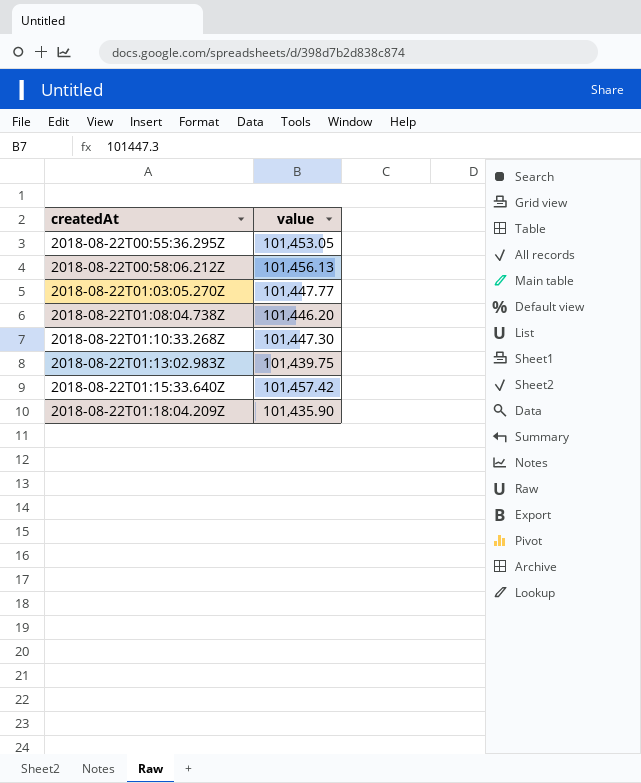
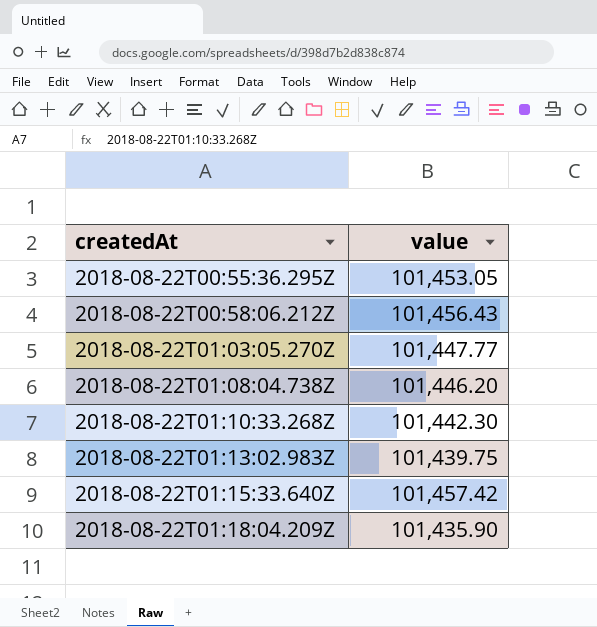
2018-08-22T00:58:06.212Z | value: 101,456.13 -> 101,456.43
2018-08-22T01:10:33.268Z | value: 101,447.30 -> 101,442.30

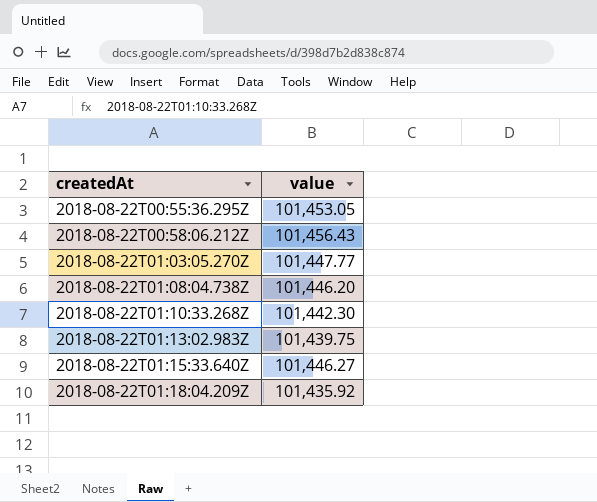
2018-08-22T01:15:33.640Z | value: 101,457.42 -> 101,446.27
2018-08-22T01:18:04.209Z | value: 101,435.90 -> 101,435.92

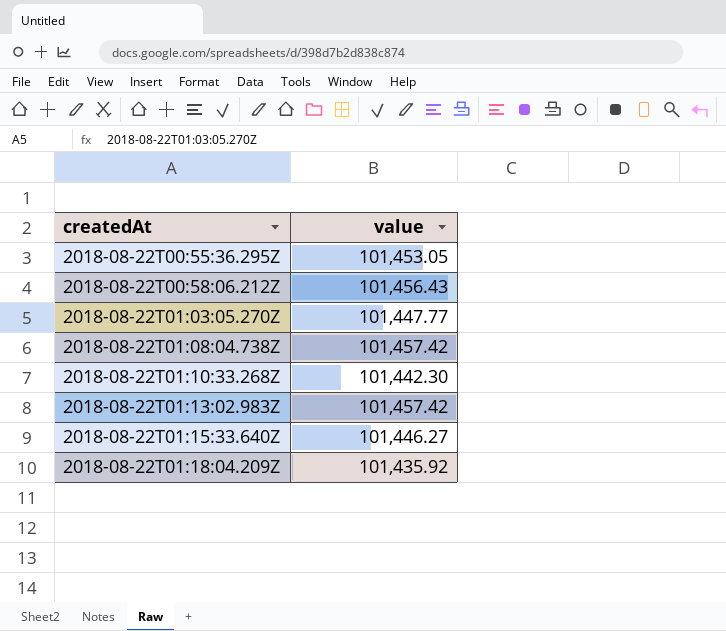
2018-08-22T01:08:04.738Z | value: 101,446.20 -> 101,457.42
2018-08-22T01:13:02.983Z | value: 101,439.75 -> 101,457.42

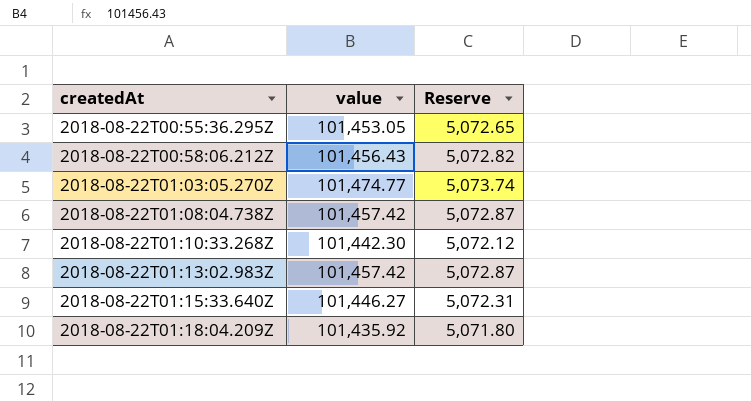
column Reserve | formula: none -> [value] * 0.05
2018-08-22T01:03:05.270Z | value: 101,447.77 -> 101,474.77

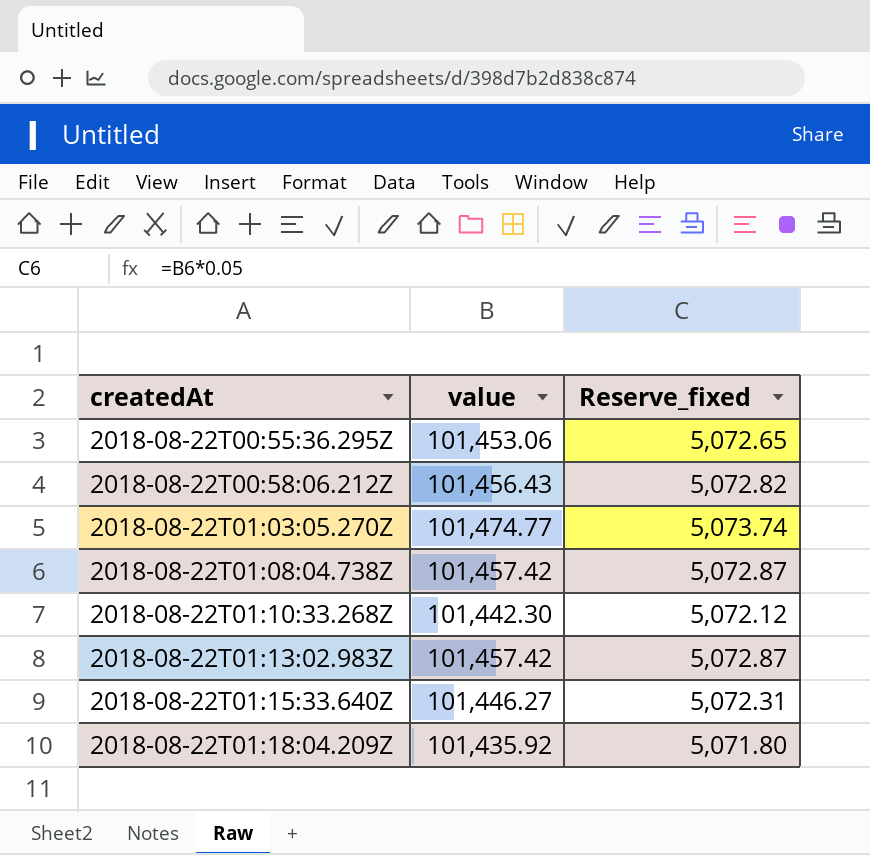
column name: Reserve -> Reserve_fixed
2018-08-22T00:55:36.295Z | value: 101,453.05 -> 101,453.06

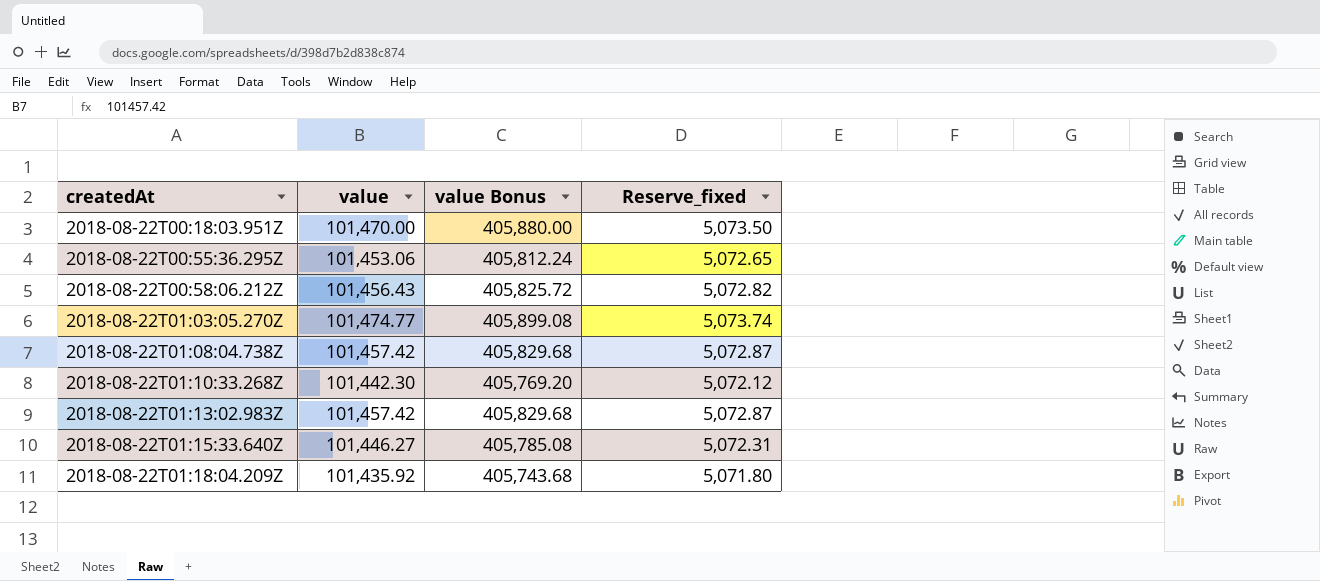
column value Bonus | formula: none -> [value] * 4
row 2018-08-22T00:18:03.951Z: none -> 101,470.00 | 405,880.00 | 5,073.50

